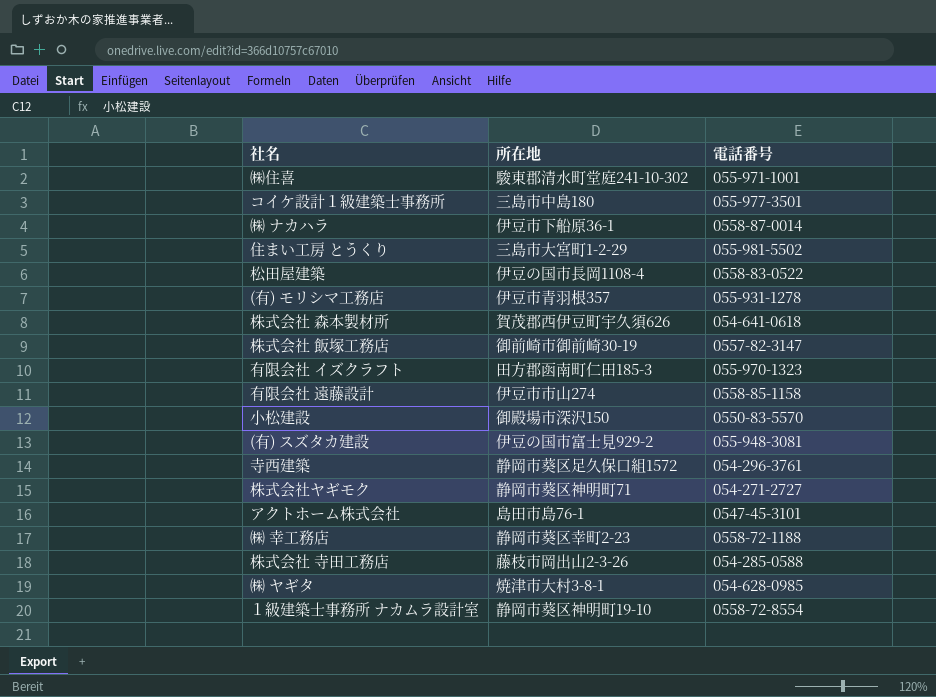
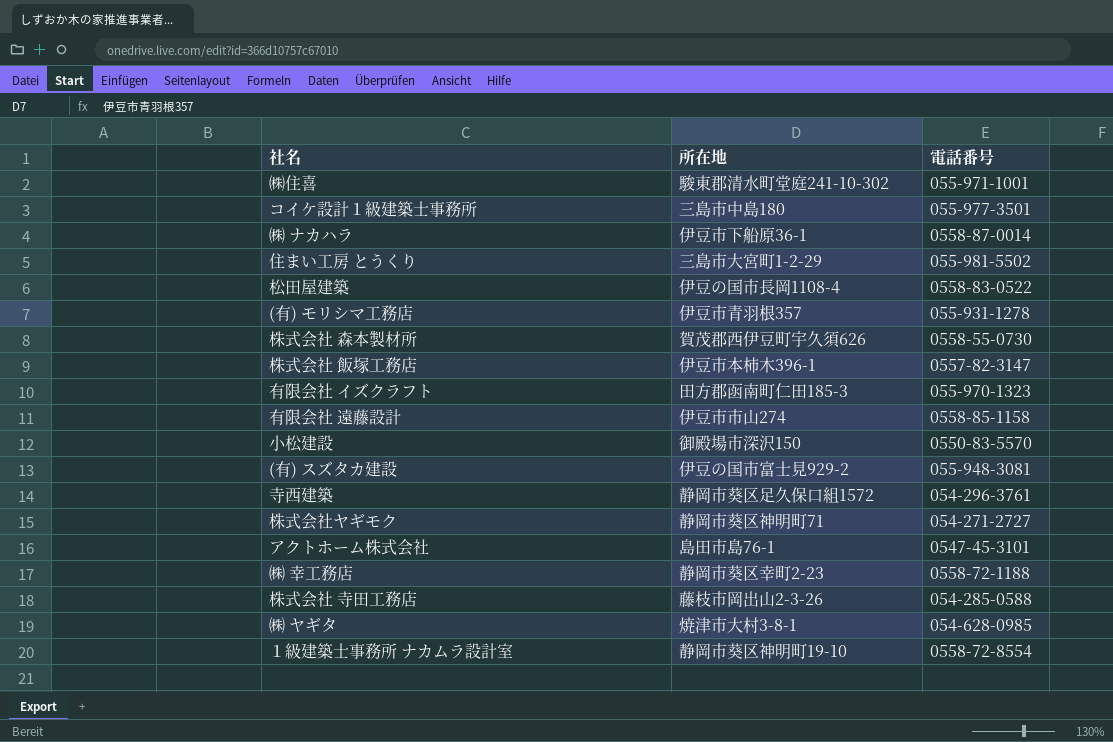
株式会社 森本製材所 | 電話番号: 054-641-0618 -> 0558-55-0730
株式会社 飯塚工務店 | 所在地: 御前崎市御前崎30-19 -> 伊豆市本柿木396-1

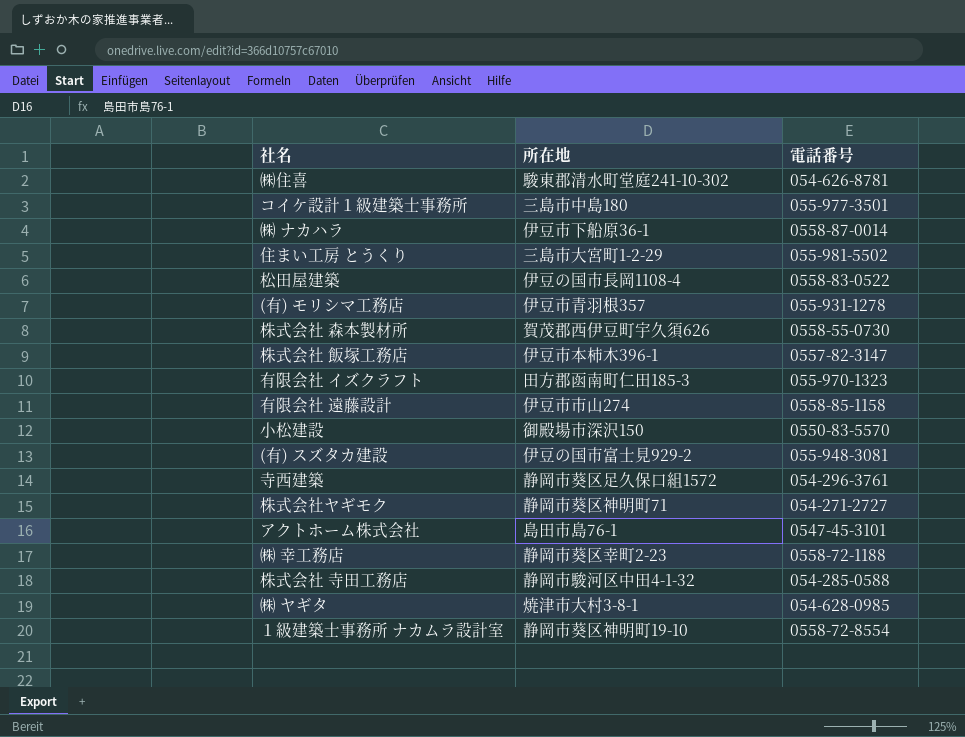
㈱住喜 | 電話番号: 055-971-1001 -> 054-626-8781
株式会社 寺田工務店 | 所在地: 藤枝市岡出山2-3-26 -> 静岡市駿河区中田4-1-32

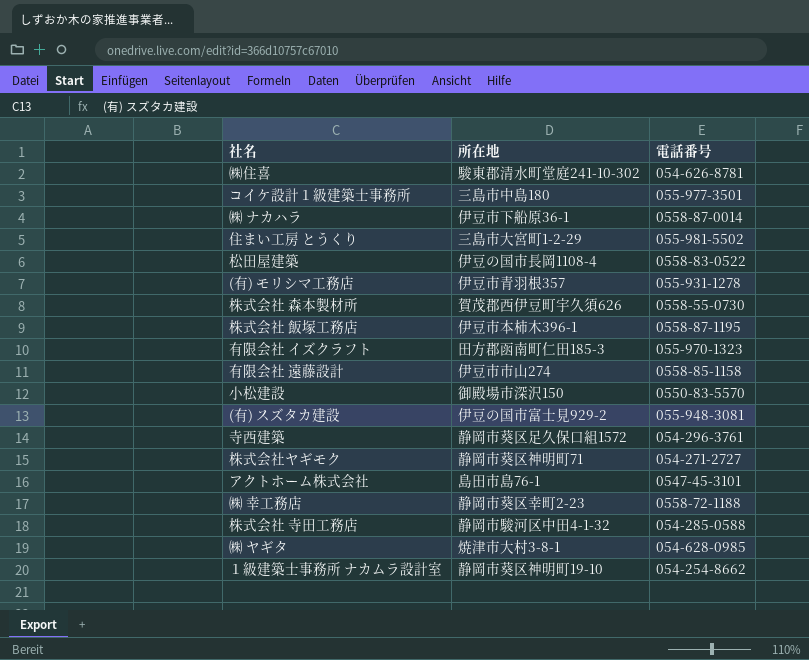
株式会社 飯塚工務店 | 電話番号: 0557-82-3147 -> 0558-87-1195
１級建築士事務所 ナカムラ設計室 | 電話番号: 0558-72-8554 -> 054-254-8662

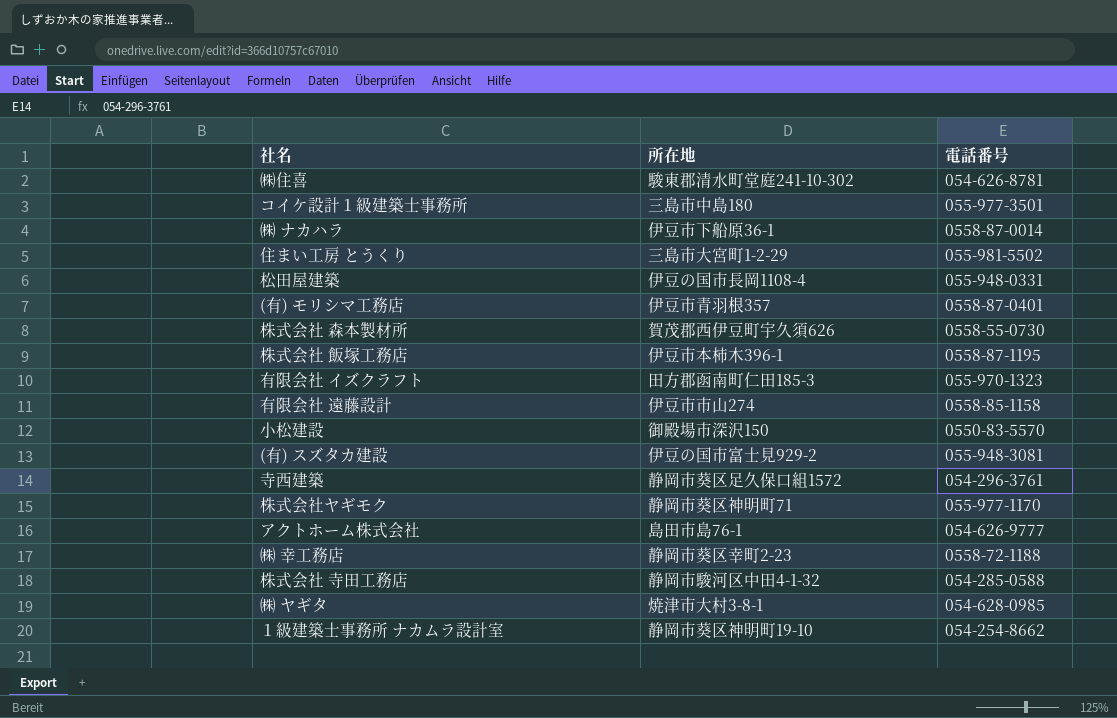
松田屋建築 | 電話番号: 0558-83-0522 -> 055-948-0331
(有) モリシマ工務店 | 電話番号: 055-931-1278 -> 0558-87-0401
株式会社ヤギモク | 電話番号: 054-271-2727 -> 055-977-1170
アクトホーム株式会社 | 電話番号: 0547-45-3101 -> 054-626-9777

